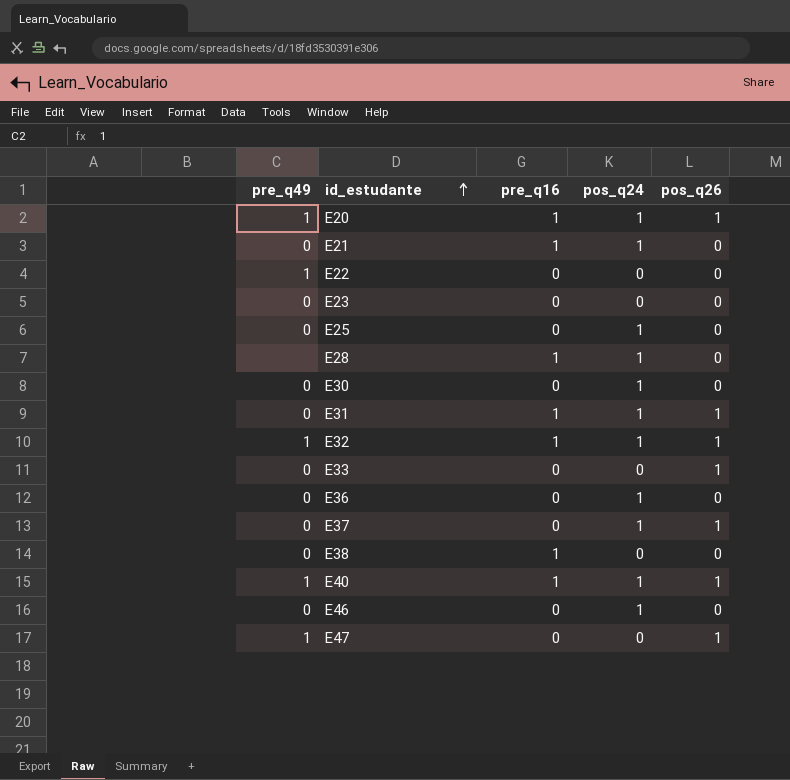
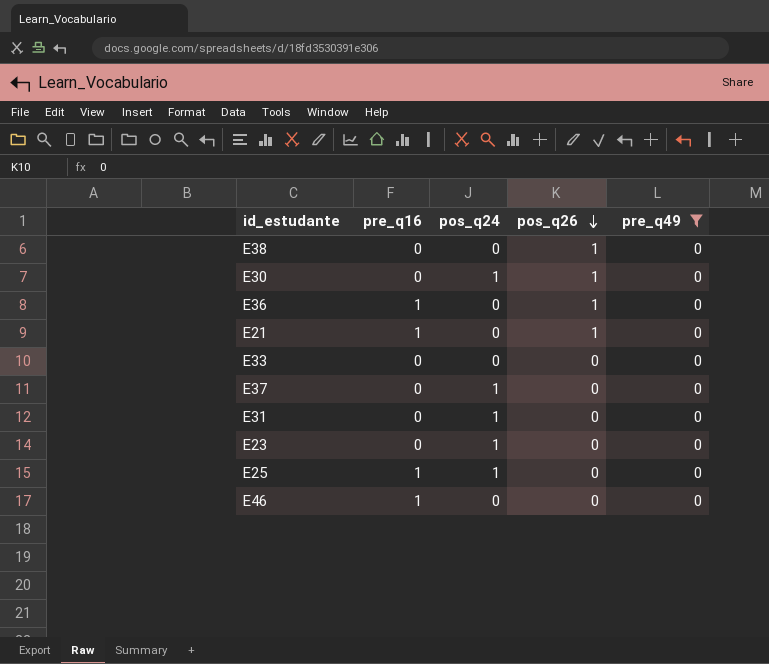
filter: none -> pre_q49 = 0
row order: id_estudante ascending -> pos_q26 descending
column pre_q49 | position: 1 -> 5
E38 | pre_q16: 1 -> 0
E38 | pos_q26: 0 -> 1
E30 | pos_q26: 0 -> 1
E36 | pre_q16: 0 -> 1
E36 | pos_q24: 1 -> 0
E36 | pos_q26: 0 -> 1
E21 | pos_q24: 1 -> 0
E21 | pos_q26: 0 -> 1
E33 | pos_q26: 1 -> 0
E37 | pos_q26: 1 -> 0
E31 | pre_q16: 1 -> 0
E31 | pos_q26: 1 -> 0
E23 | pos_q24: 0 -> 1
E25 | pre_q16: 0 -> 1
E46 | pre_q16: 0 -> 1
E46 | pos_q24: 1 -> 0

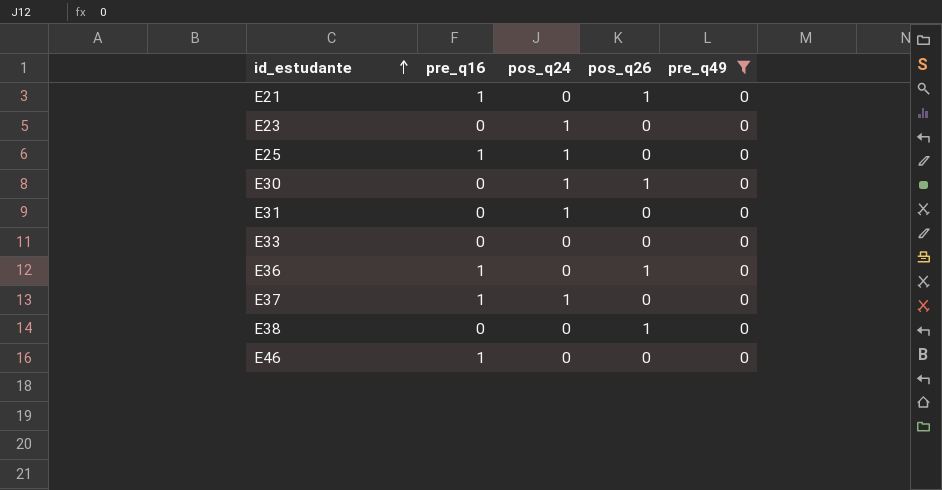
row order: pos_q26 descending -> id_estudante ascending
E37 | pre_q16: 0 -> 1

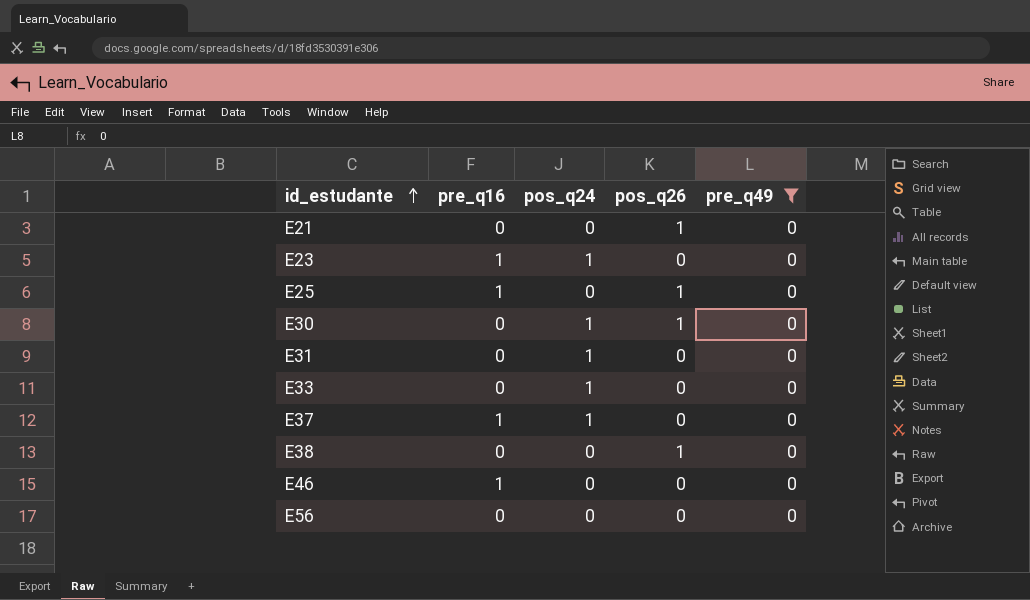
row E36: 1 | 0 | 1 | 0 -> none
E21 | pre_q16: 1 -> 0
E23 | pre_q16: 0 -> 1
E25 | pos_q24: 1 -> 0
E25 | pos_q26: 0 -> 1
E33 | pos_q24: 0 -> 1
row E56: none -> 0 | 0 | 0 | 0

